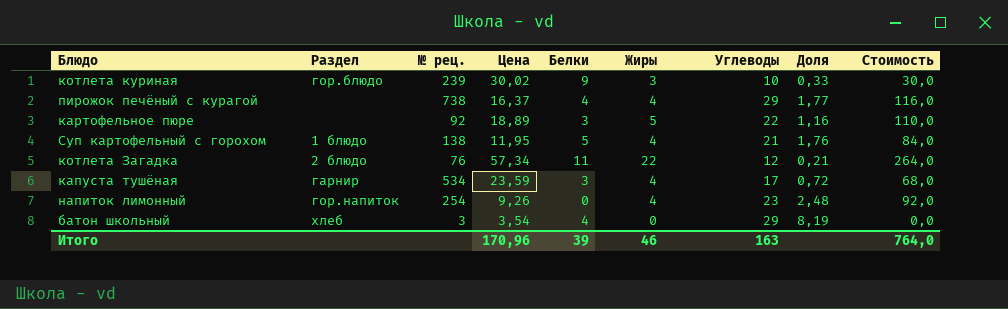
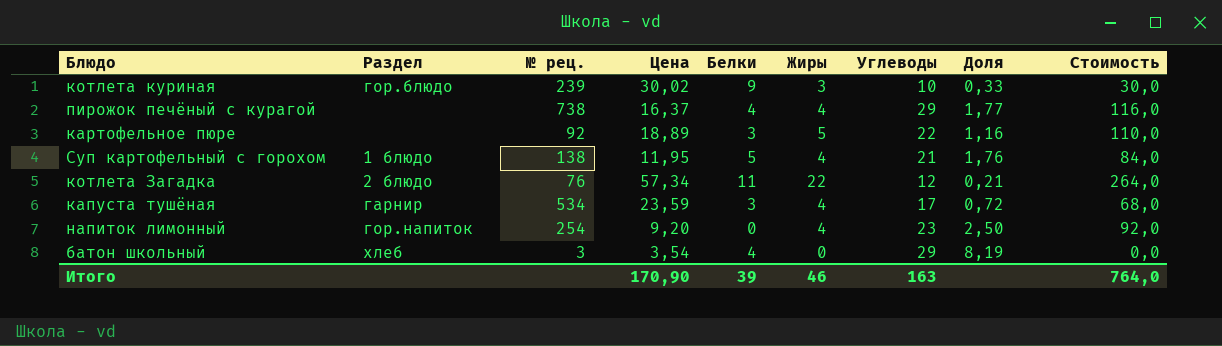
напиток лимонный | Цена: 9,26 -> 9,20
напиток лимонный | Доля: 2,48 -> 2,50
Итого | Цена: 170,96 -> 170,90

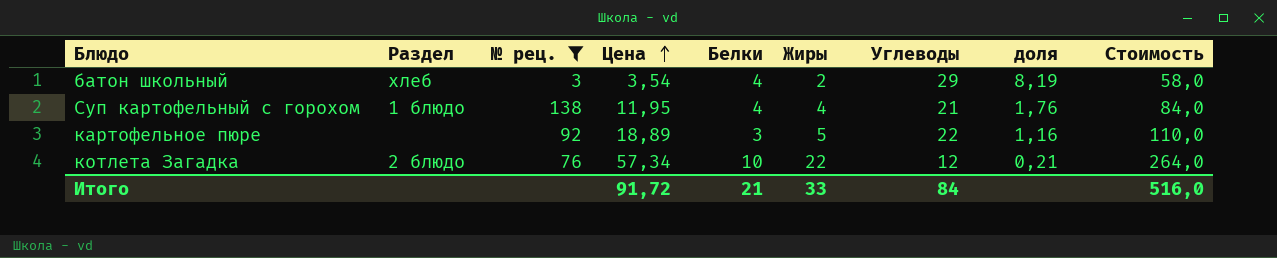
filter: none -> № рец. <= 138
row order: none -> Цена ascending
column name: Доля -> доля
батон школьный | Жиры: 0 -> 2
батон школьный | Стоимость: 0,0 -> 58,0
Суп картофельный с горохом | Белки: 5 -> 4
котлета Загадка | Белки: 11 -> 10
Итого | Цена: 170,90 -> 91,72
Итого | Белки: 39 -> 21
Итого | Жиры: 46 -> 33
Итого | Углеводы: 163 -> 84
Итого | Стоимость: 764,0 -> 516,0

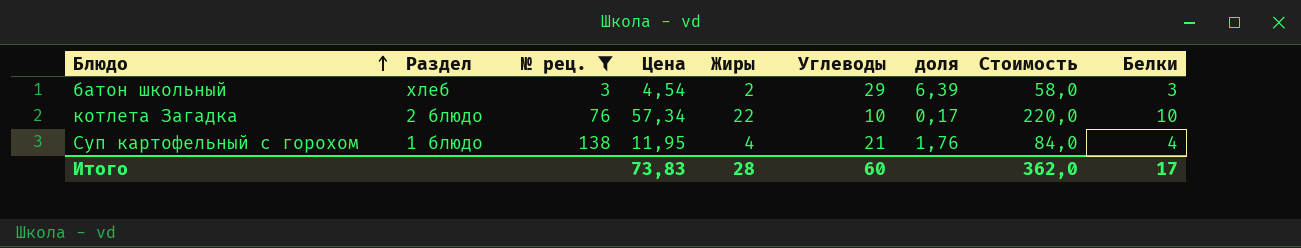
row order: Цена ascending -> Блюдо ascending
column Белки | position: 5 -> 9
row картофельное пюре: none | 92 | 18,89 | 3 | 5 | 22 | 1,16 | 110,0 -> none
батон школьный | Цена: 3,54 -> 4,54
батон школьный | доля: 8,19 -> 6,39
батон школьный | Белки: 4 -> 3
котлета Загадка | Углеводы: 12 -> 10
котлета Загадка | доля: 0,21 -> 0,17
котлета Загадка | Стоимость: 264,0 -> 220,0
Итого | Цена: 91,72 -> 73,83
Итого | Жиры: 33 -> 28
Итого | Углеводы: 84 -> 60
Итого | Стоимость: 516,0 -> 362,0
Итого | Белки: 21 -> 17

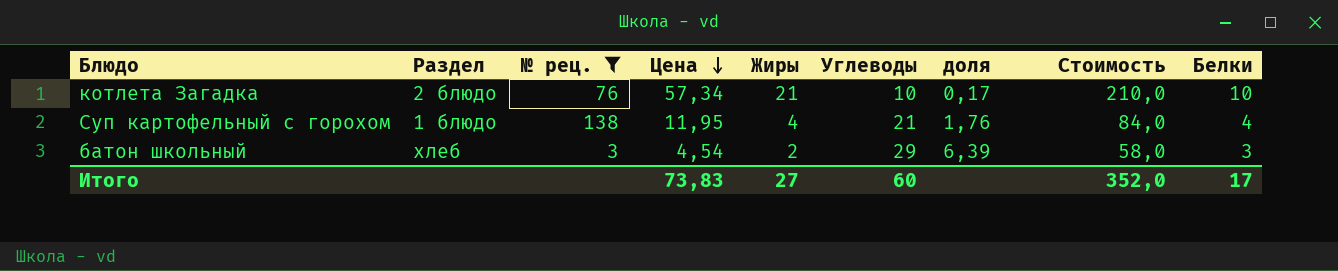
row order: Блюдо ascending -> Цена descending
котлета Загадка | Жиры: 22 -> 21
котлета Загадка | Стоимость: 220,0 -> 210,0
Итого | Жиры: 28 -> 27
Итого | Стоимость: 362,0 -> 352,0

